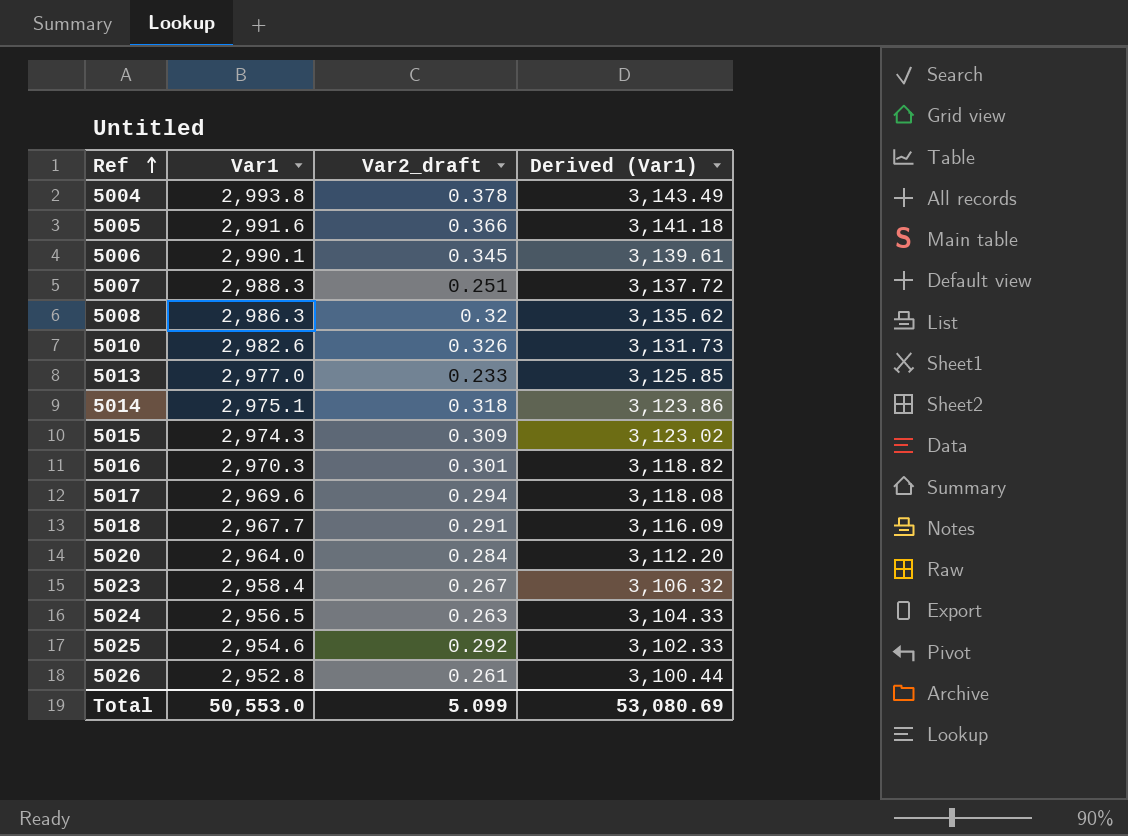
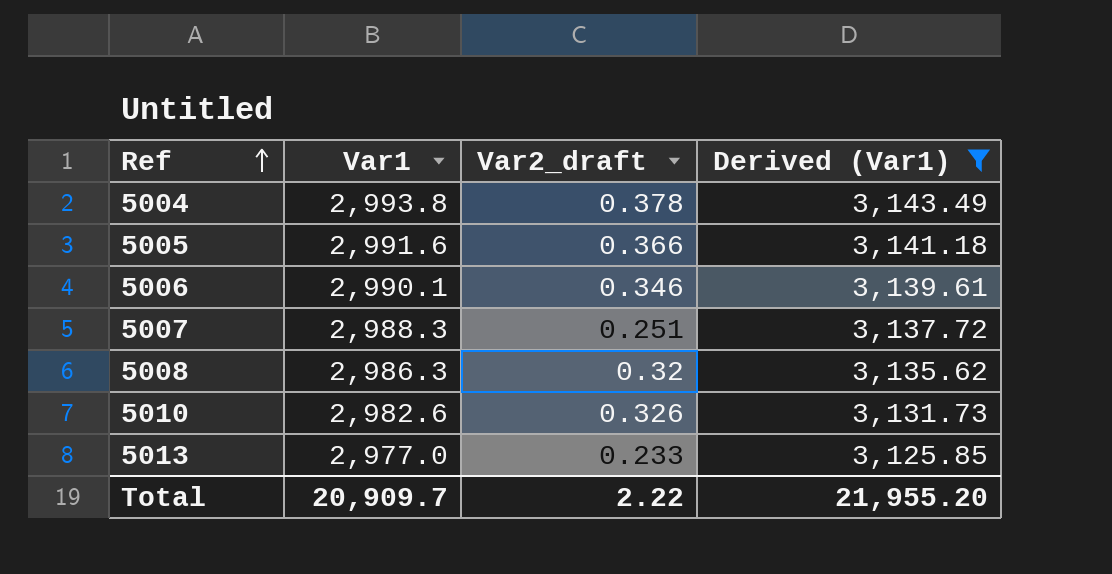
filter: none -> Derived (Var1) >= 3,125.85
5006 | Var2_draft: 0.345 -> 0.346
Total | Var1: 50,553.0 -> 20,909.7
Total | Var2_draft: 5.099 -> 2.22
Total | Derived (Var1): 53,080.69 -> 21,955.20

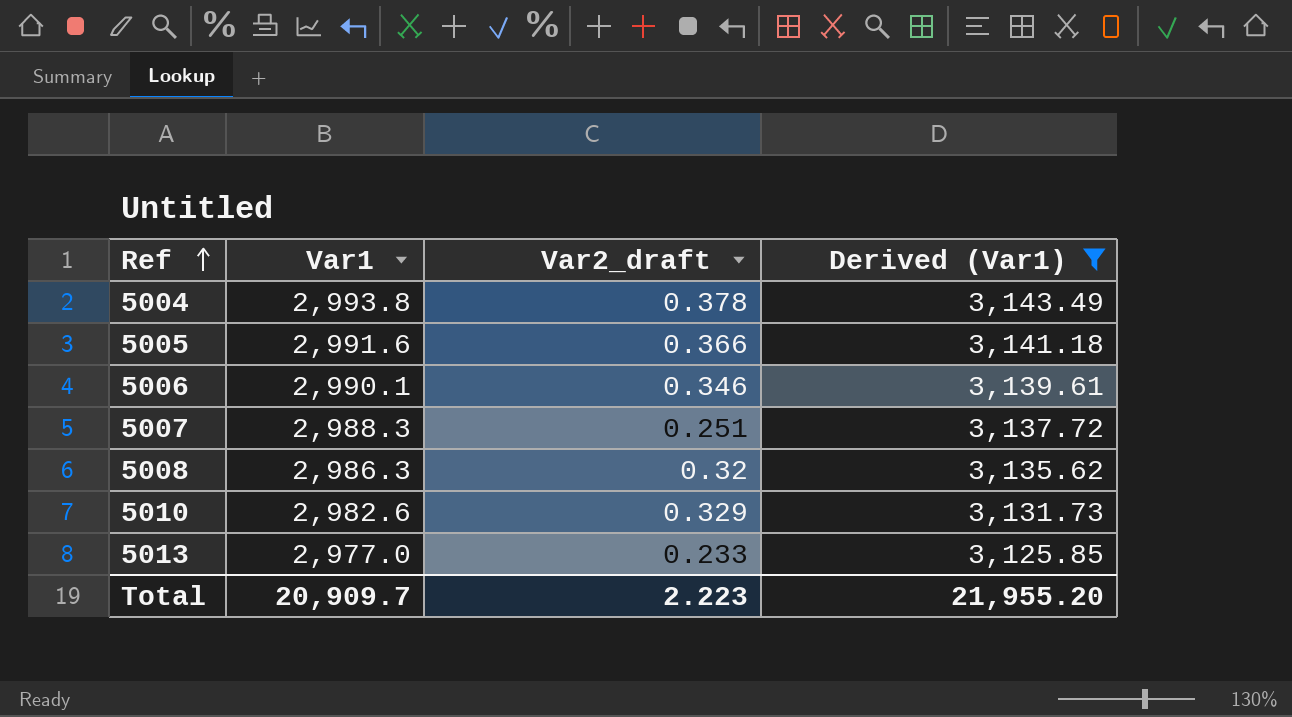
5010 | Var2_draft: 0.326 -> 0.329
Total | Var2_draft: 2.22 -> 2.223

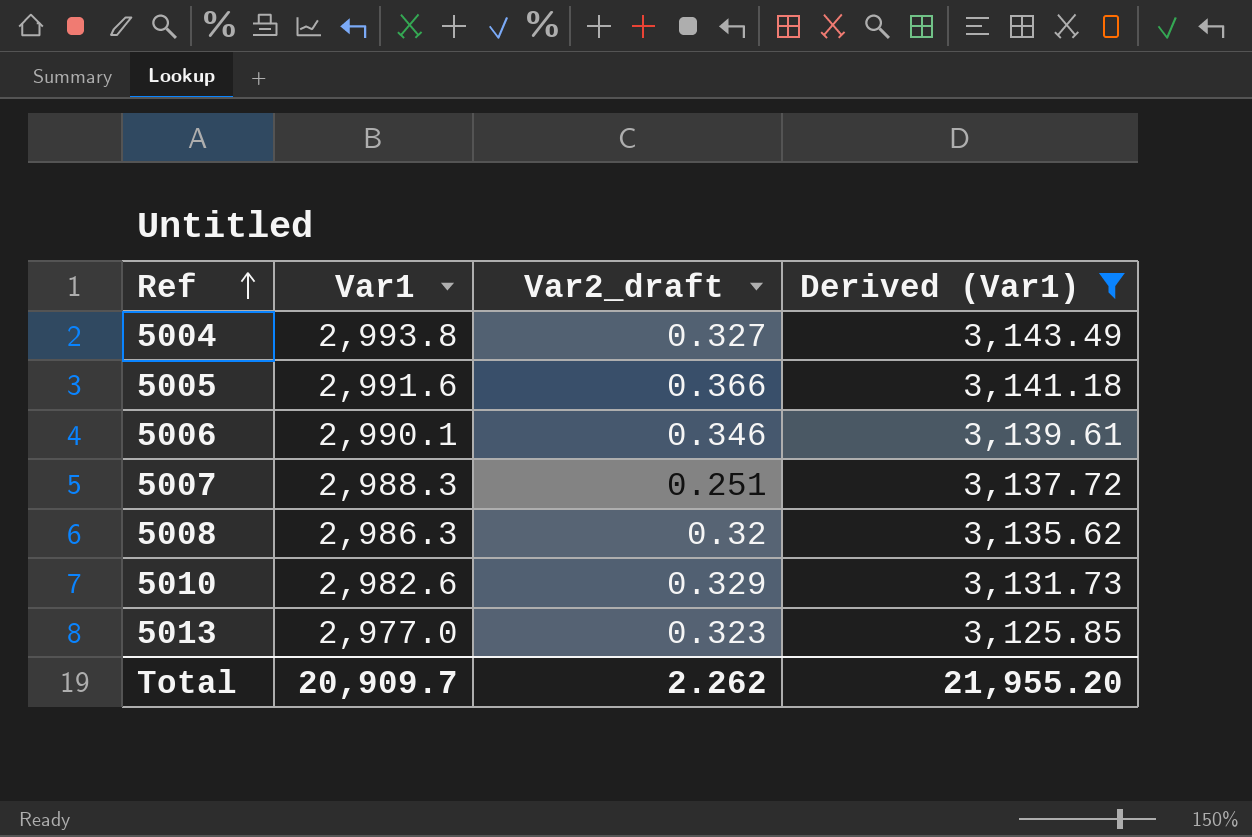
5004 | Var2_draft: 0.378 -> 0.327
5013 | Var2_draft: 0.233 -> 0.323
Total | Var2_draft: 2.223 -> 2.262

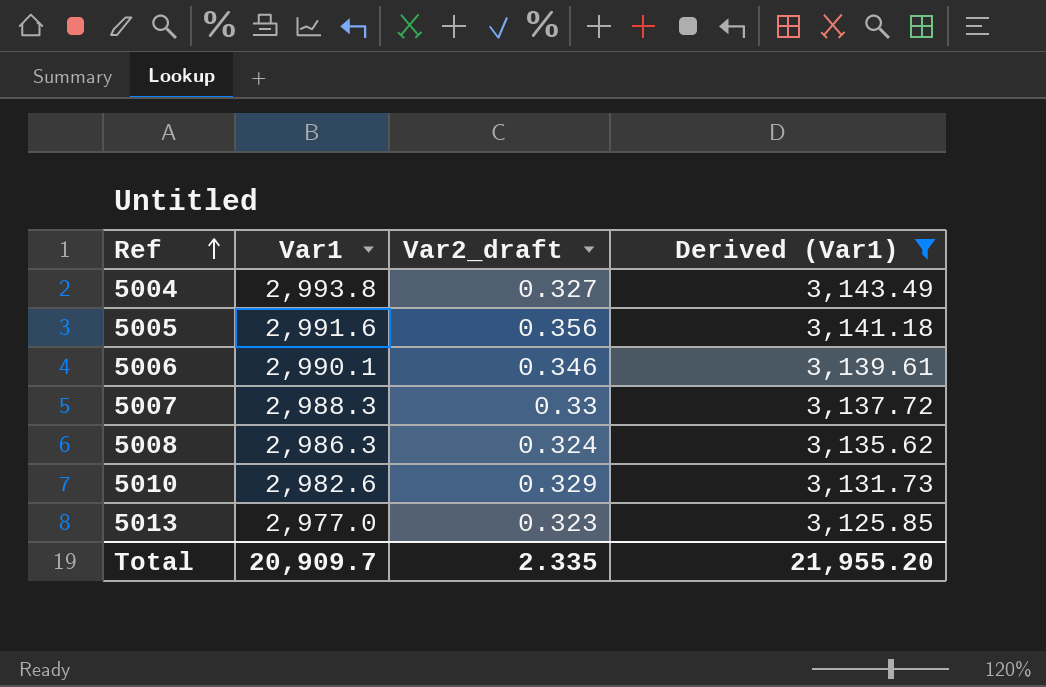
5005 | Var2_draft: 0.366 -> 0.356
5007 | Var2_draft: 0.251 -> 0.33
5008 | Var2_draft: 0.32 -> 0.324
Total | Var2_draft: 2.262 -> 2.335

